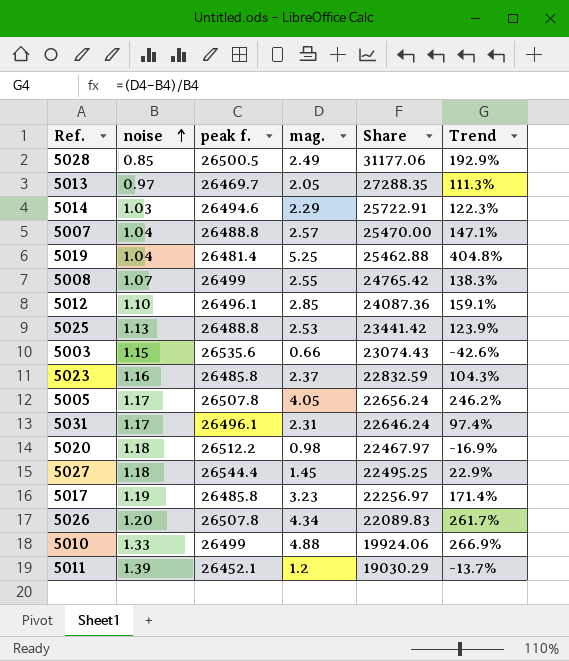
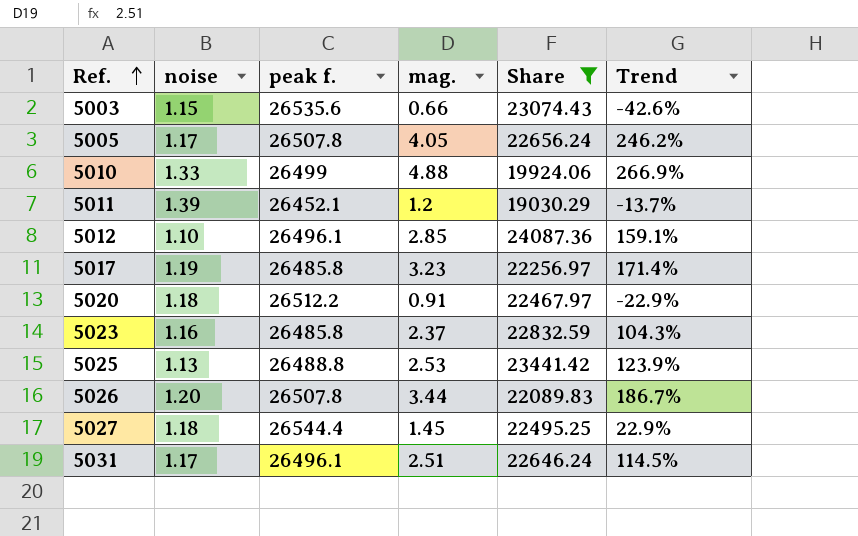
filter: none -> Share <= 24087.36
row order: noise ascending -> Ref. ascending
5020 | mag.: 0.98 -> 0.91
5020 | Trend: -16.9% -> -22.9%
5026 | mag.: 4.34 -> 3.44
5026 | Trend: 261.7% -> 186.7%
5031 | mag.: 2.31 -> 2.51
5031 | Trend: 97.4% -> 114.5%

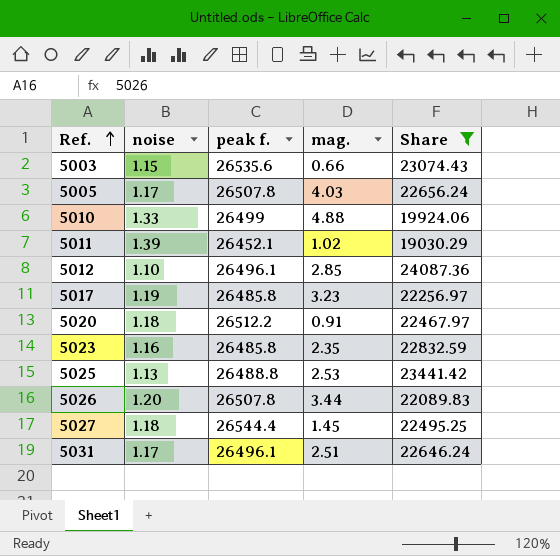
column Trend | formula: ([mag.] - [noise]) / [noise] -> none
5005 | mag.: 4.05 -> 4.03
5011 | mag.: 1.2 -> 1.02
5023 | mag.: 2.37 -> 2.35

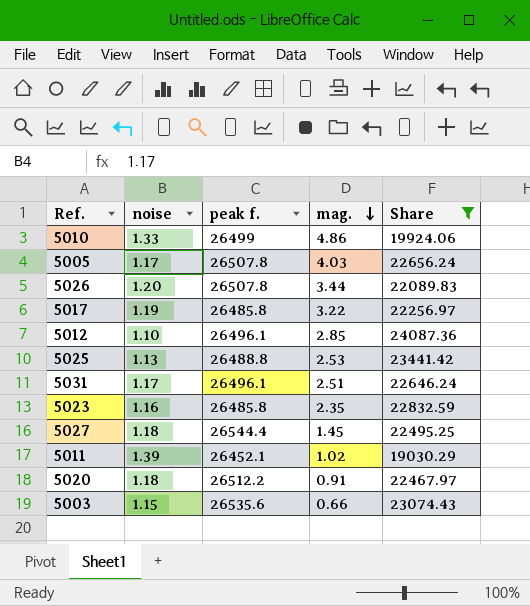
row order: Ref. ascending -> mag. descending
5010 | mag.: 4.88 -> 4.86
5017 | mag.: 3.23 -> 3.22

